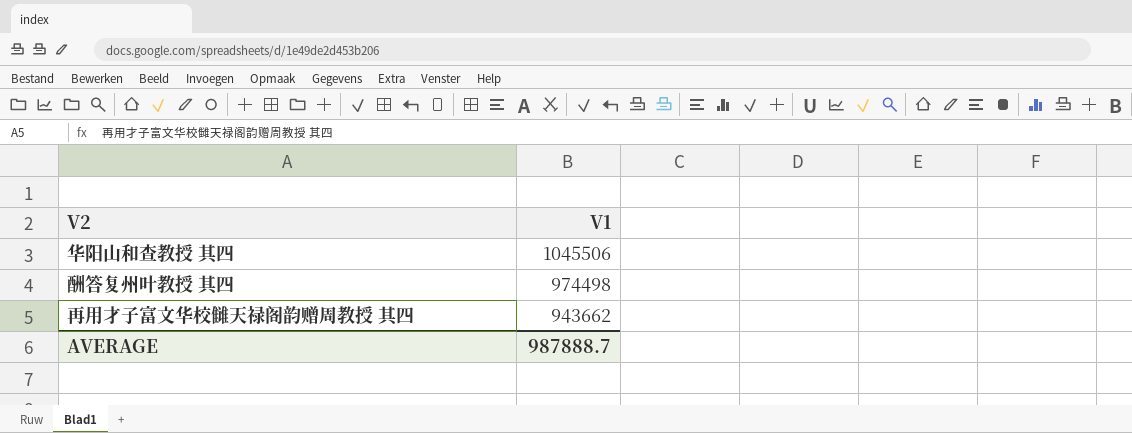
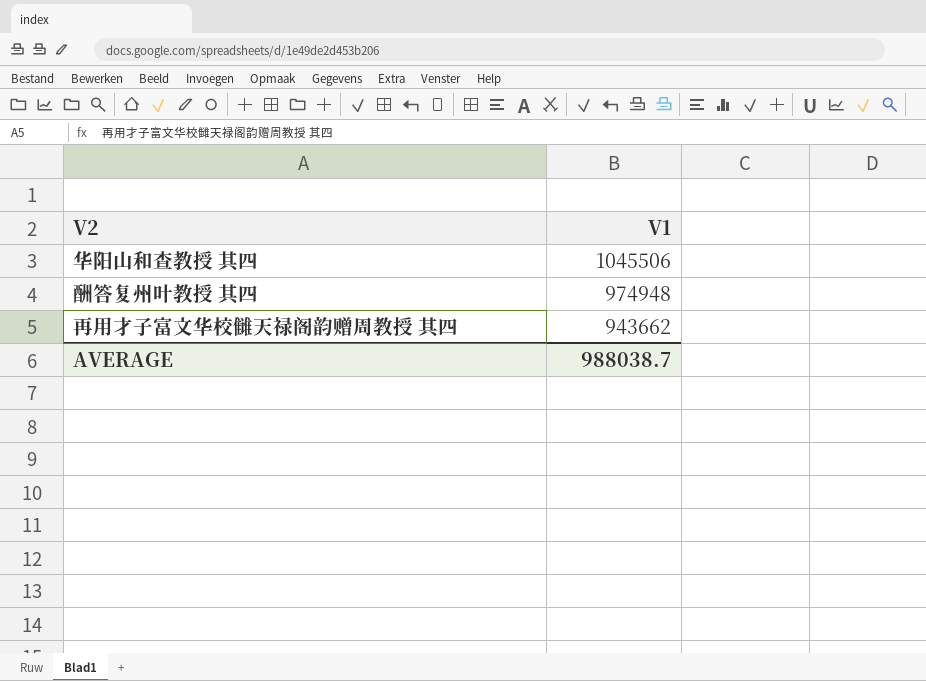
酬答复州叶教授 其四 | V1: 974498 -> 974948
AVERAGE | V1: 987888.7 -> 988038.7

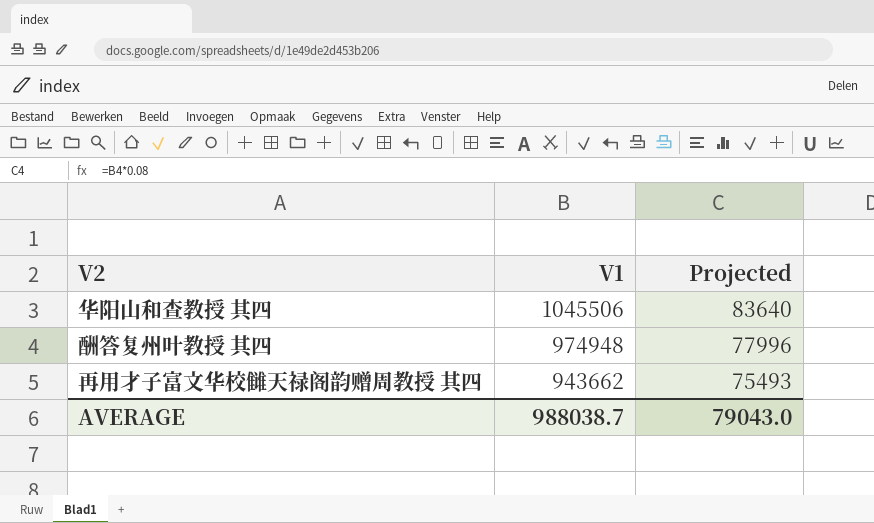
column Projected | formula: none -> [V1] * 0.08

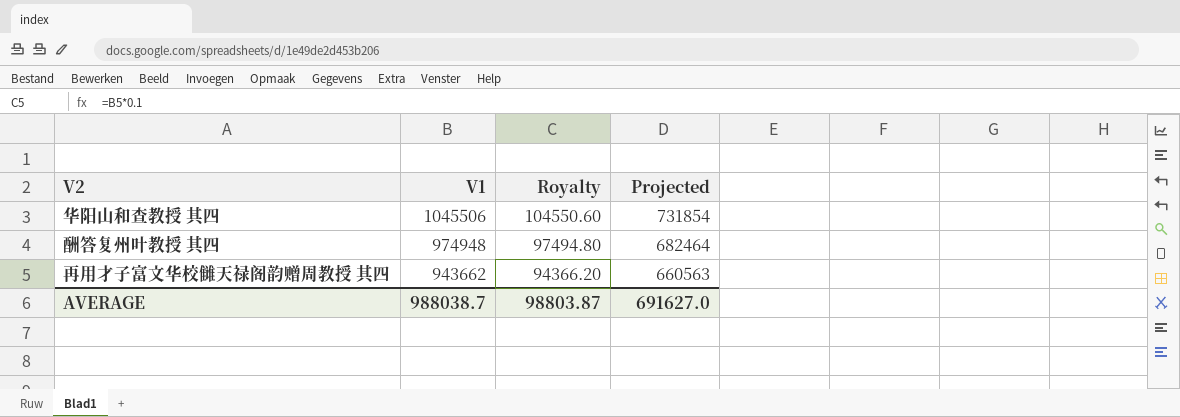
column Royalty | formula: none -> [V1] * 0.1
column Projected | formula: [V1] * 0.08 -> [V1] * 0.7
AVERAGE | Projected: 79043.0 -> 691627.0

